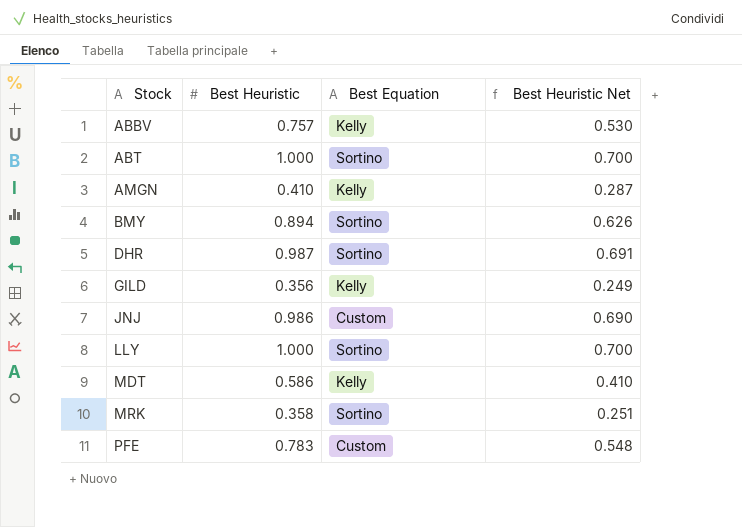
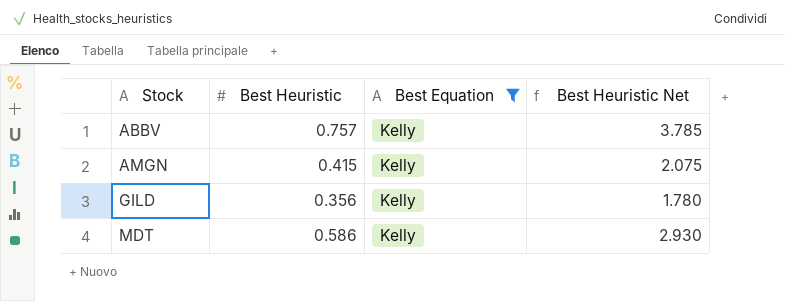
filter: none -> Best Equation = Kelly
column Best Heuristic Net | formula: [Best Heuristic] * 0.7 -> [Best Heuristic] * 5
AMGN | Best Heuristic: 0.410 -> 0.415

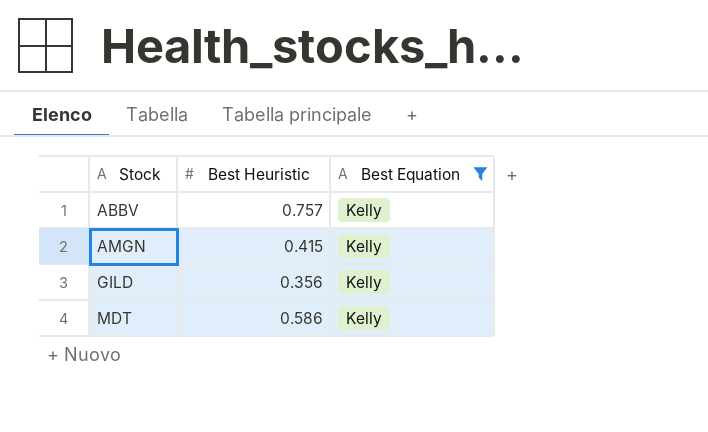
column Best Heuristic Net | formula: [Best Heuristic] * 5 -> none

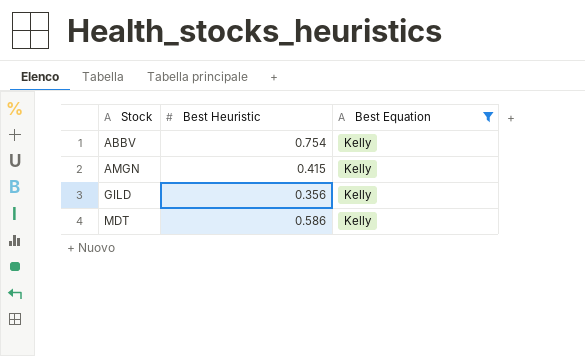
ABBV | Best Heuristic: 0.757 -> 0.754

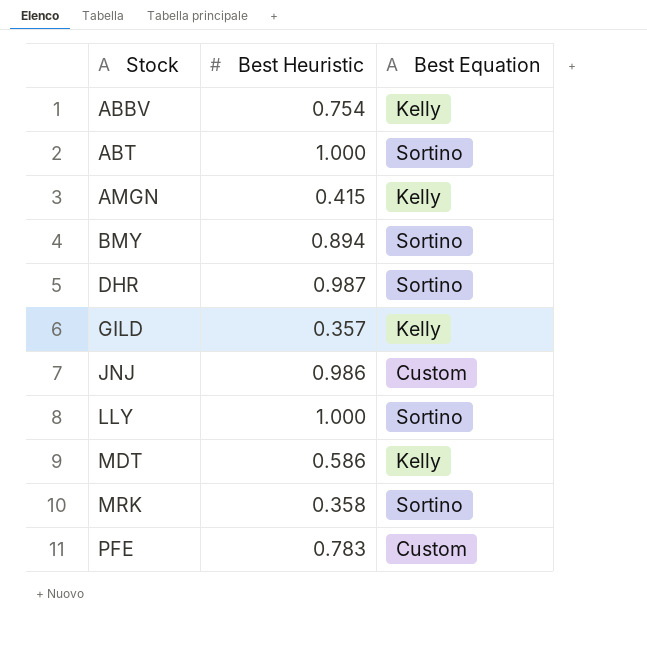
filter: Best Equation = Kelly -> none
GILD | Best Heuristic: 0.356 -> 0.357

